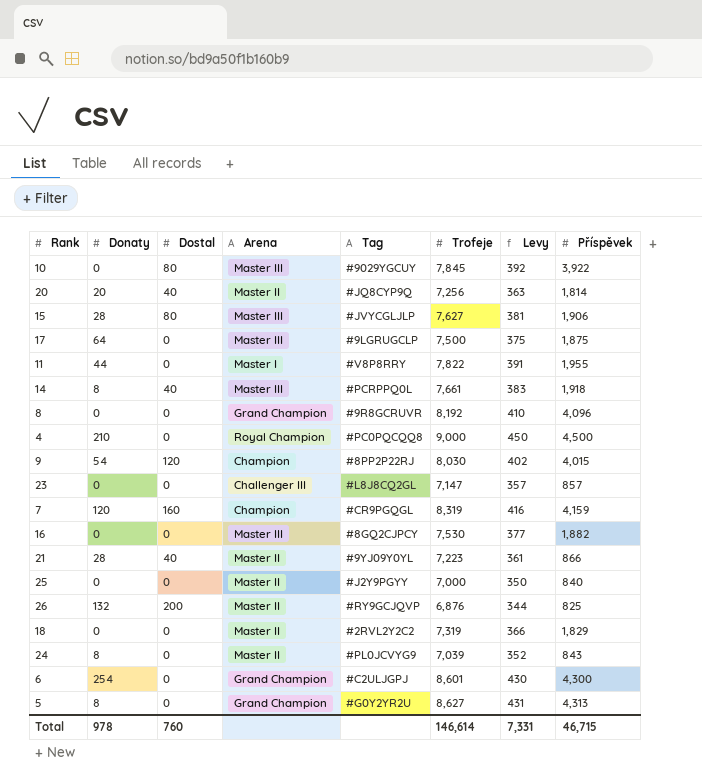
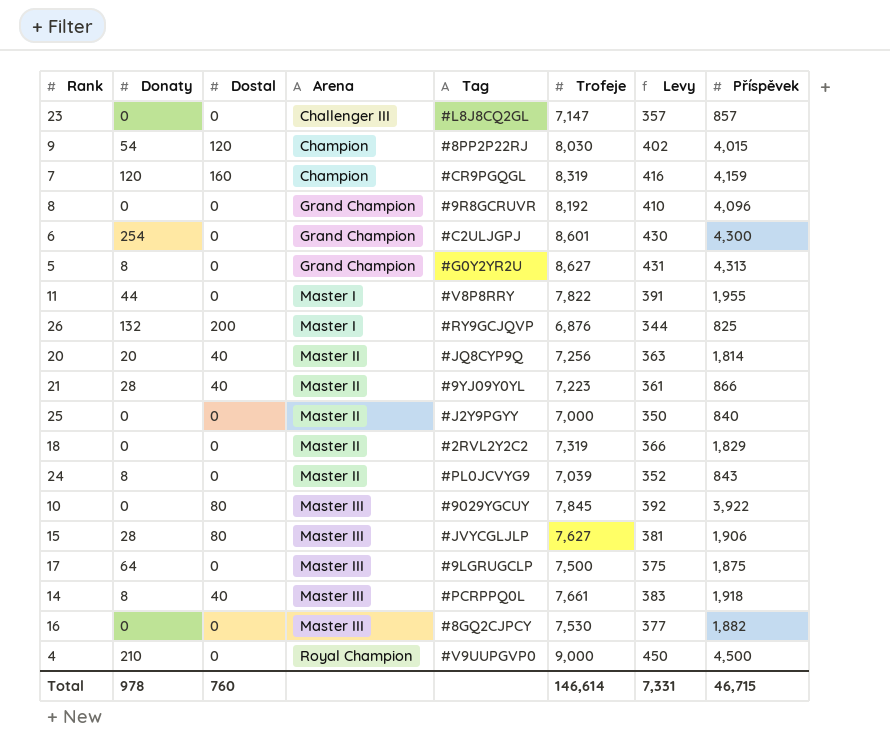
row order: none -> Arena ascending
26 | Arena: Master II -> Master I
4 | Tag: #PC0PQCQQ8 -> #V9UUPGVP0

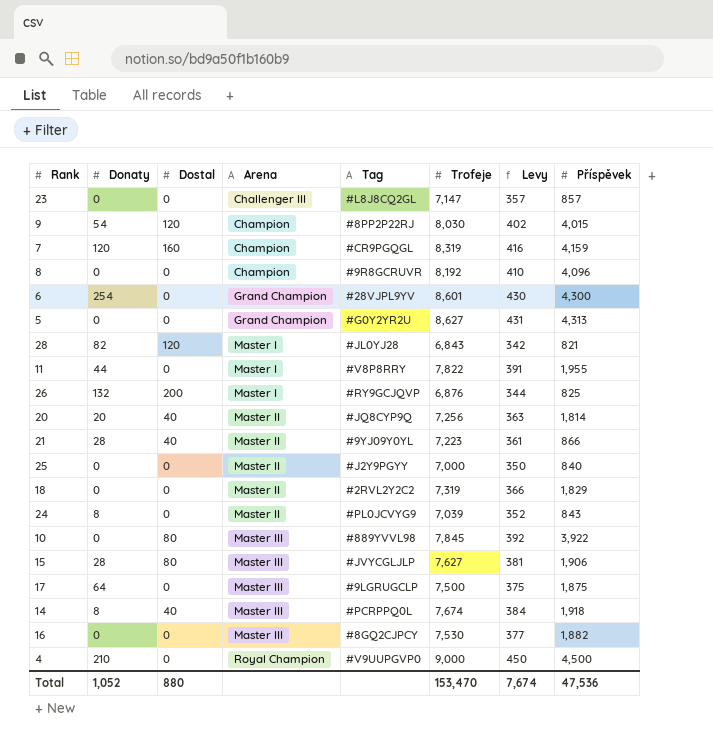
8 | Arena: Grand Champion -> Champion
6 | Tag: #C2ULJGPJ -> #28VJPL9YV
5 | Donaty: 8 -> 0
row 28: none -> 82 | 120 | Master I | #JL0YJ28 | 6,843 | 342 | 821
10 | Tag: #9029YGCUY -> #889YVVL98
14 | Trofeje: 7,661 -> 7,674
14 | Levy: 383 -> 384
Total | Donaty: 978 -> 1,052
Total | Dostal: 760 -> 880
Total | Trofeje: 146,614 -> 153,470
Total | Levy: 7,331 -> 7,674
Total | Příspěvek: 46,715 -> 47,536

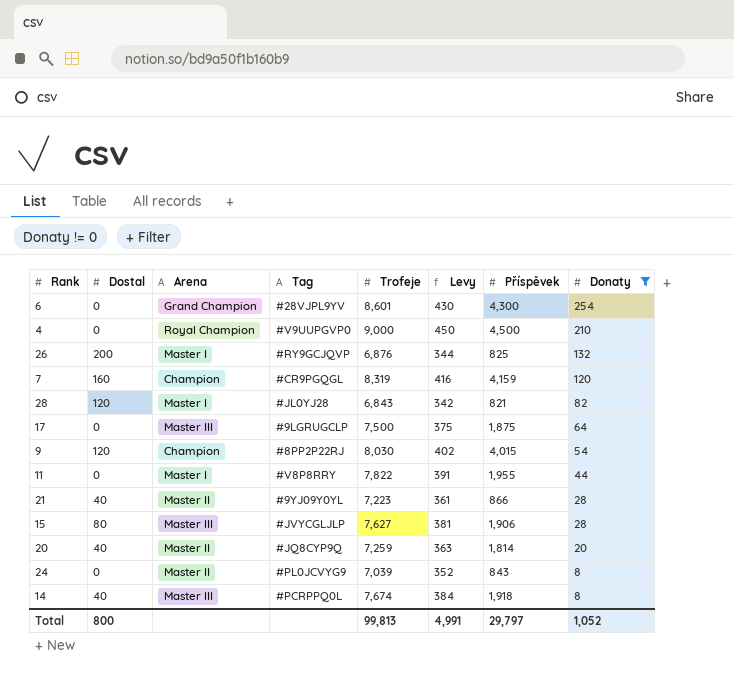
filter: none -> Donaty != 0
row order: Arena ascending -> Donaty descending
column Donaty | position: 2 -> 8
20 | Trofeje: 7,256 -> 7,259
Total | Dostal: 880 -> 800
Total | Trofeje: 153,470 -> 99,813
Total | Levy: 7,674 -> 4,991
Total | Příspěvek: 47,536 -> 29,797

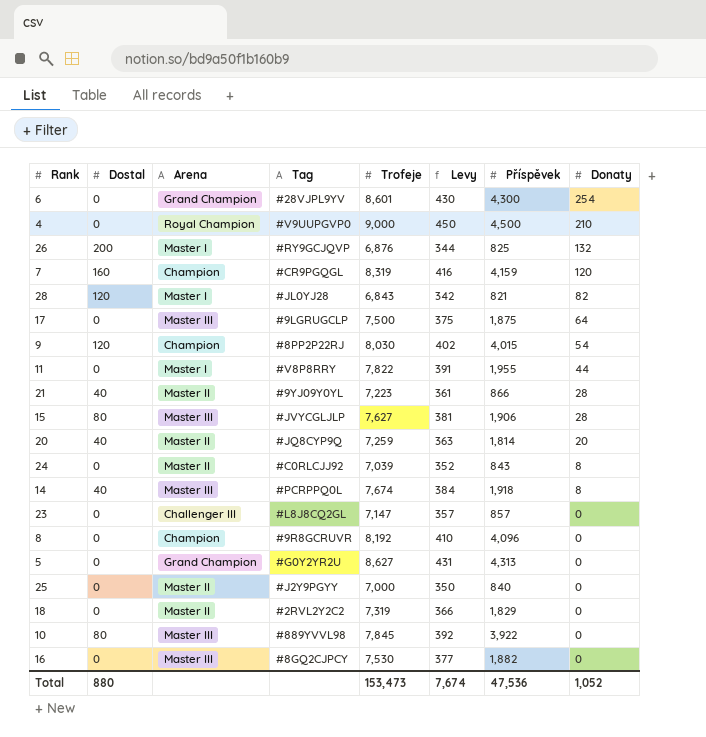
filter: Donaty != 0 -> none
24 | Tag: #PL0JCVYG9 -> #C0RLCJJ92
Total | Dostal: 800 -> 880
Total | Trofeje: 99,813 -> 153,473
Total | Levy: 4,991 -> 7,674
Total | Příspěvek: 29,797 -> 47,536

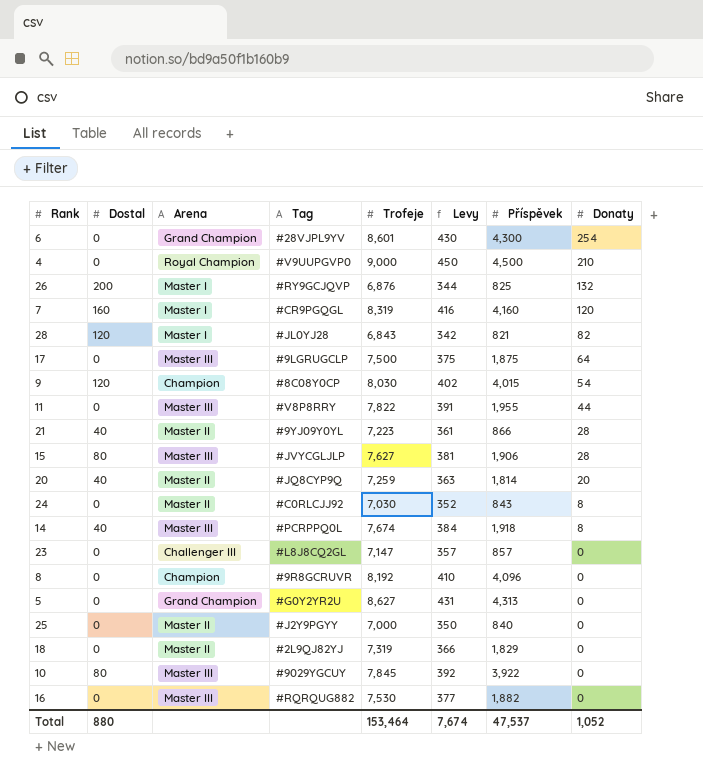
7 | Arena: Champion -> Master I
7 | Příspěvek: 4,159 -> 4,160
9 | Tag: #8PP2P22RJ -> #8C08Y0CP
11 | Arena: Master I -> Master III
24 | Trofeje: 7,039 -> 7,030
18 | Tag: #2RVL2Y2C2 -> #2L9QJ82YJ
10 | Tag: #889YVVL98 -> #9029YGCUY
16 | Tag: #8GQ2CJPCY -> #RQRQUG882
Total | Trofeje: 153,473 -> 153,464
Total | Příspěvek: 47,536 -> 47,537

